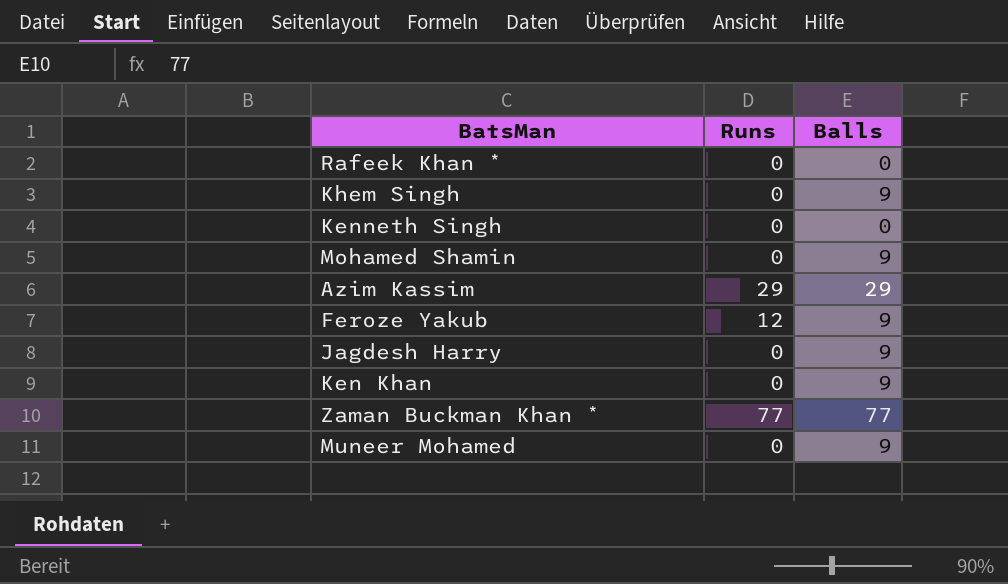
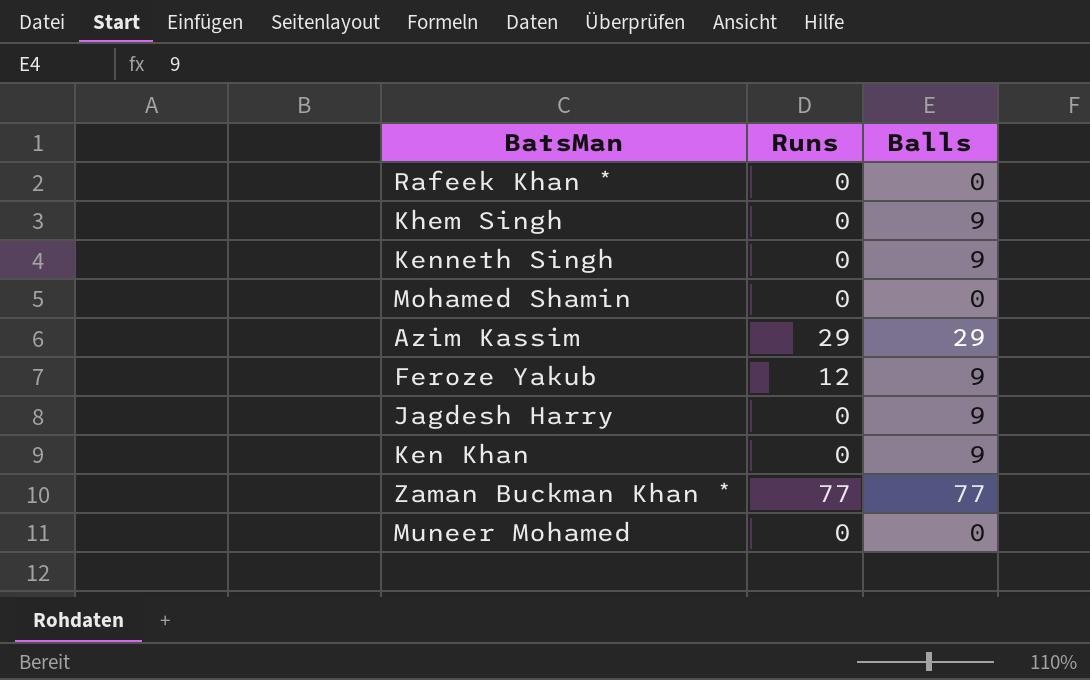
Kenneth Singh | Balls: 0 -> 9
Mohamed Shamin | Balls: 9 -> 0
Muneer Mohamed | Balls: 9 -> 0

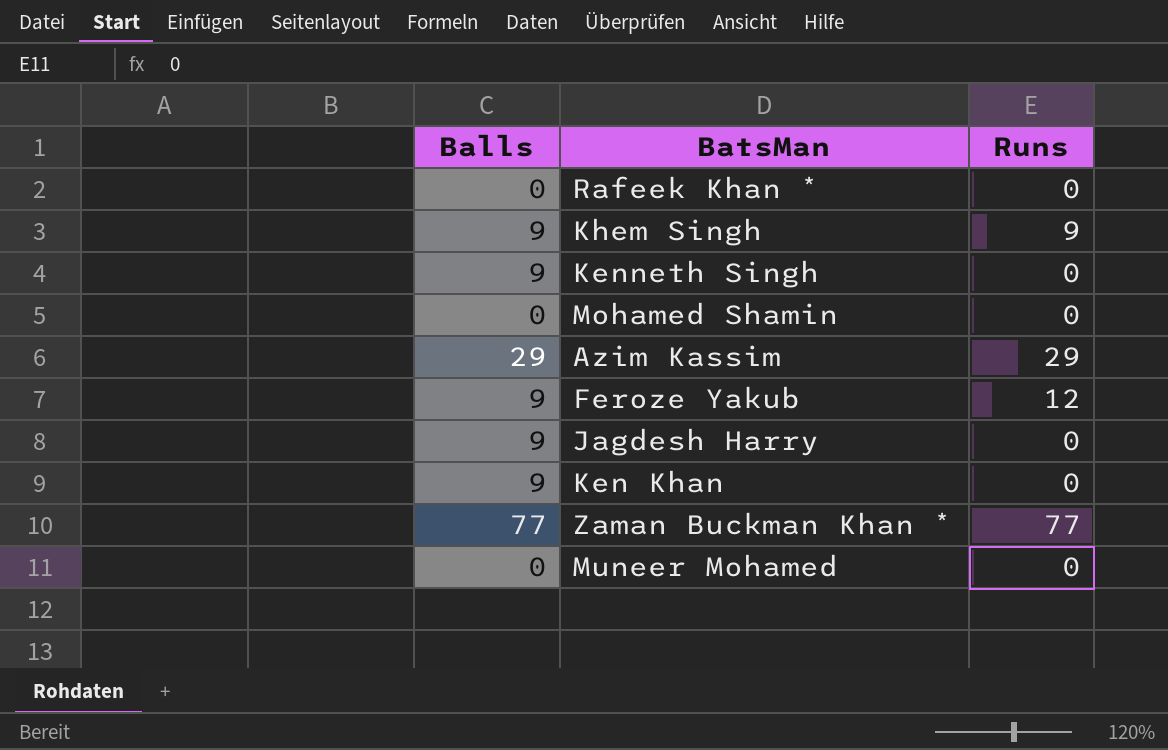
column Balls | position: 3 -> 1
Khem Singh | Runs: 0 -> 9

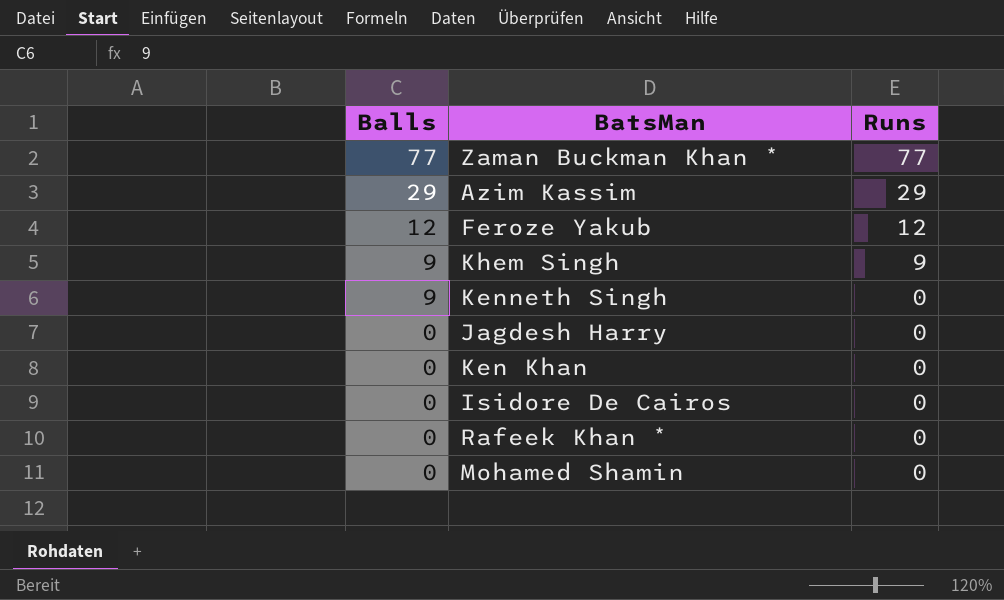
row order: none -> Balls descending
row Muneer Mohamed: 0 | 0 -> none
Feroze Yakub | Balls: 9 -> 12
Jagdesh Harry | Balls: 9 -> 0
Ken Khan | Balls: 9 -> 0
row Isidore De Cairos: none -> 0 | 0

